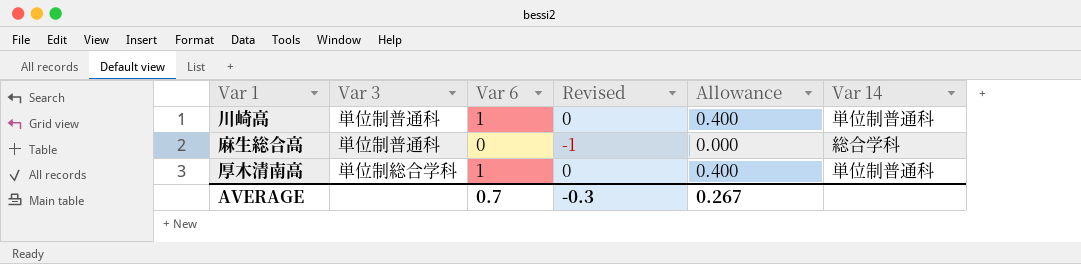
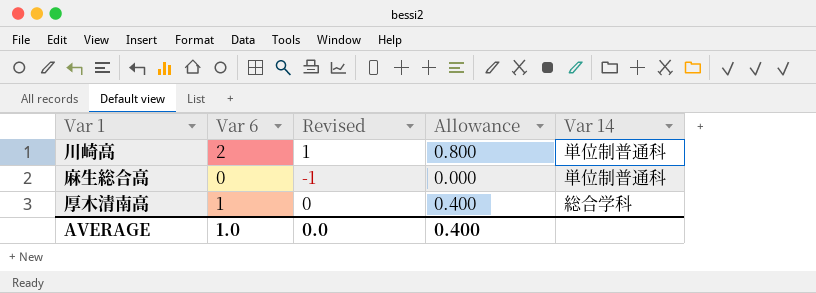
column Var 3 | position: 2 -> none
川崎高 | Var 6: 1 -> 2
川崎高 | Revised: 0 -> 1
川崎高 | Allowance: 0.400 -> 0.800
麻生総合高 | Var 14: 総合学科 -> 単位制普通科
厚木清南高 | Var 14: 単位制普通科 -> 総合学科
AVERAGE | Var 6: 0.7 -> 1.0
AVERAGE | Revised: -0.3 -> 0.0
AVERAGE | Allowance: 0.267 -> 0.400

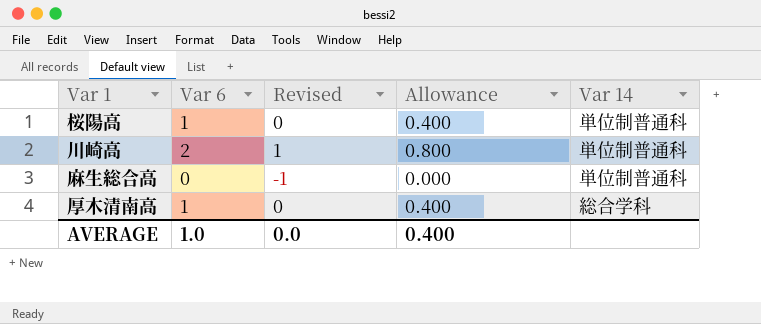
row 桜陽高: none -> 1 | 0 | 0.400 | 単位制普通科

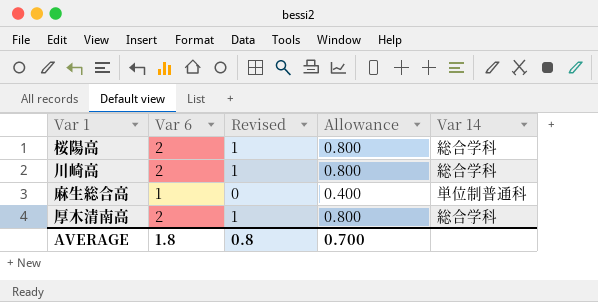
桜陽高 | Var 6: 1 -> 2
桜陽高 | Revised: 0 -> 1
桜陽高 | Allowance: 0.400 -> 0.800
桜陽高 | Var 14: 単位制普通科 -> 総合学科
川崎高 | Var 14: 単位制普通科 -> 総合学科
麻生総合高 | Var 6: 0 -> 1
麻生総合高 | Revised: -1 -> 0
麻生総合高 | Allowance: 0.000 -> 0.400
厚木清南高 | Var 6: 1 -> 2
厚木清南高 | Revised: 0 -> 1
厚木清南高 | Allowance: 0.400 -> 0.800
AVERAGE | Var 6: 1.0 -> 1.8
AVERAGE | Revised: 0.0 -> 0.8
AVERAGE | Allowance: 0.400 -> 0.700

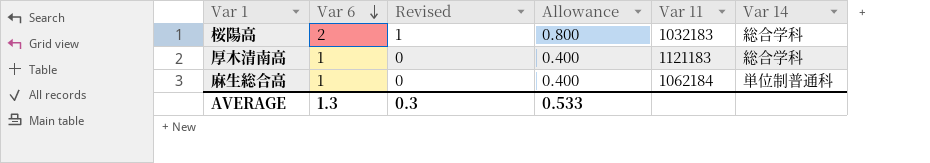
row order: none -> Var 6 descending
column Var 11 | position: none -> 5
row 川崎高: 2 | 1 | 0.800 | 総合学科 -> none
厚木清南高 | Var 6: 2 -> 1
厚木清南高 | Revised: 1 -> 0
厚木清南高 | Allowance: 0.800 -> 0.400
AVERAGE | Var 6: 1.8 -> 1.3
AVERAGE | Revised: 0.8 -> 0.3
AVERAGE | Allowance: 0.700 -> 0.533

